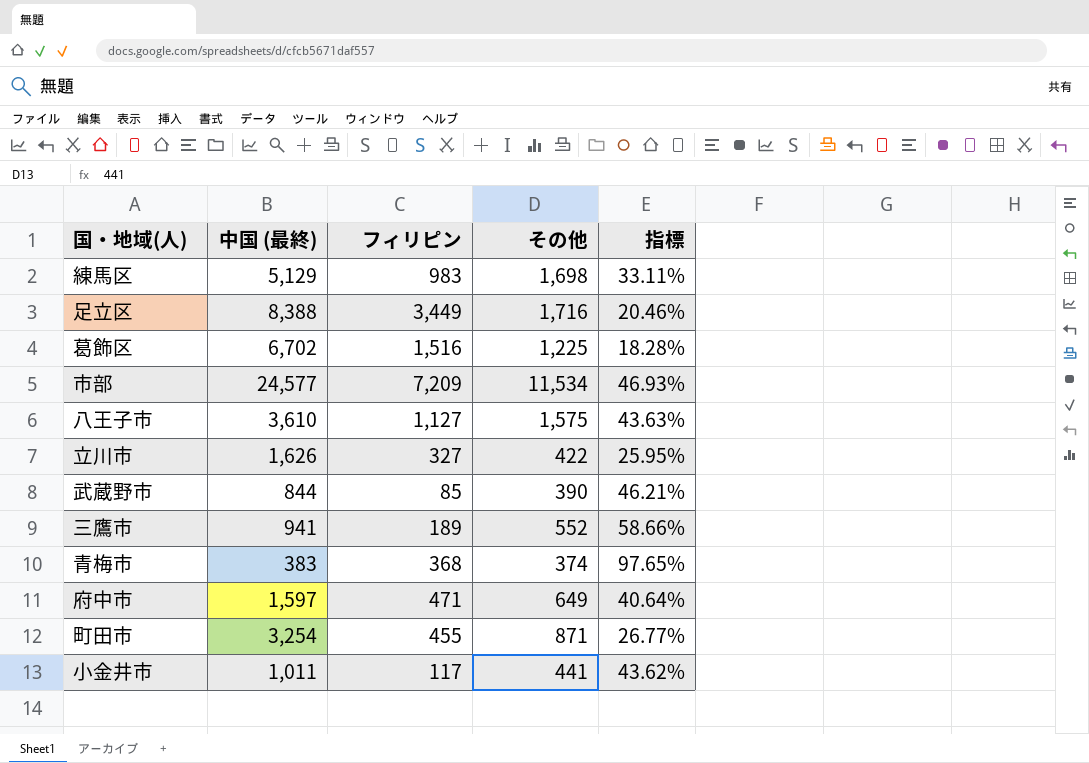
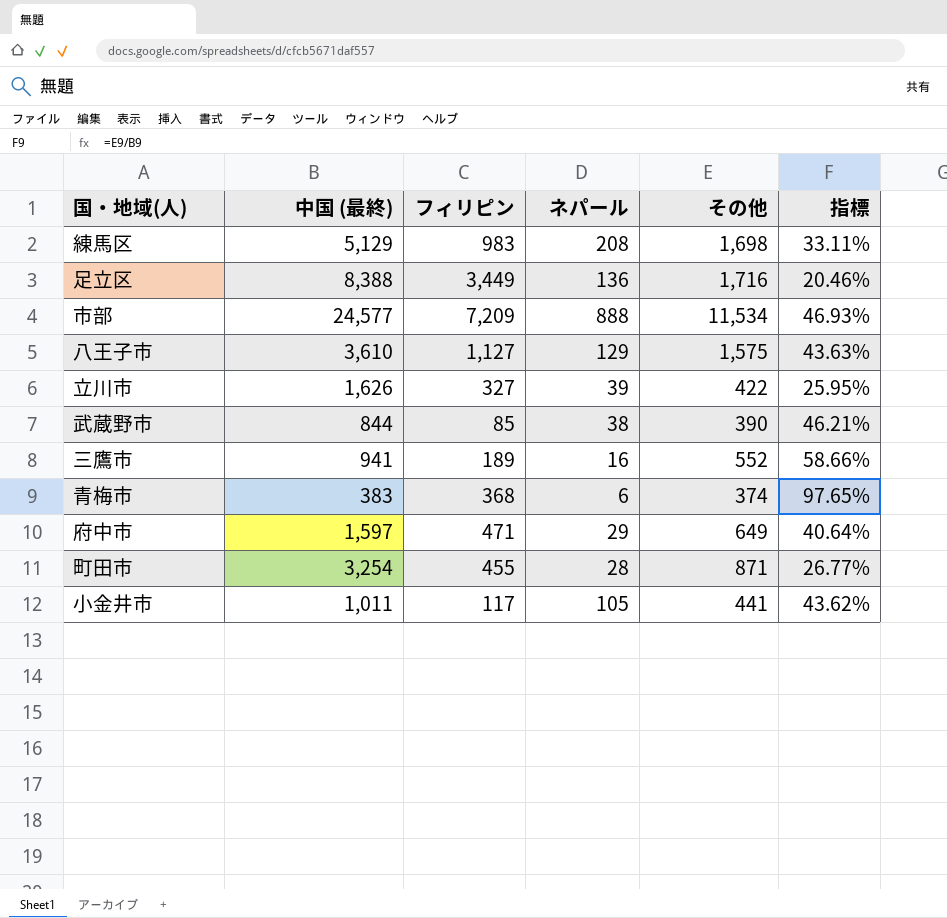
column ネパール | position: none -> 4
row 葛飾区: 6,702 | 1,516 | 1,225 | 18.28% -> none

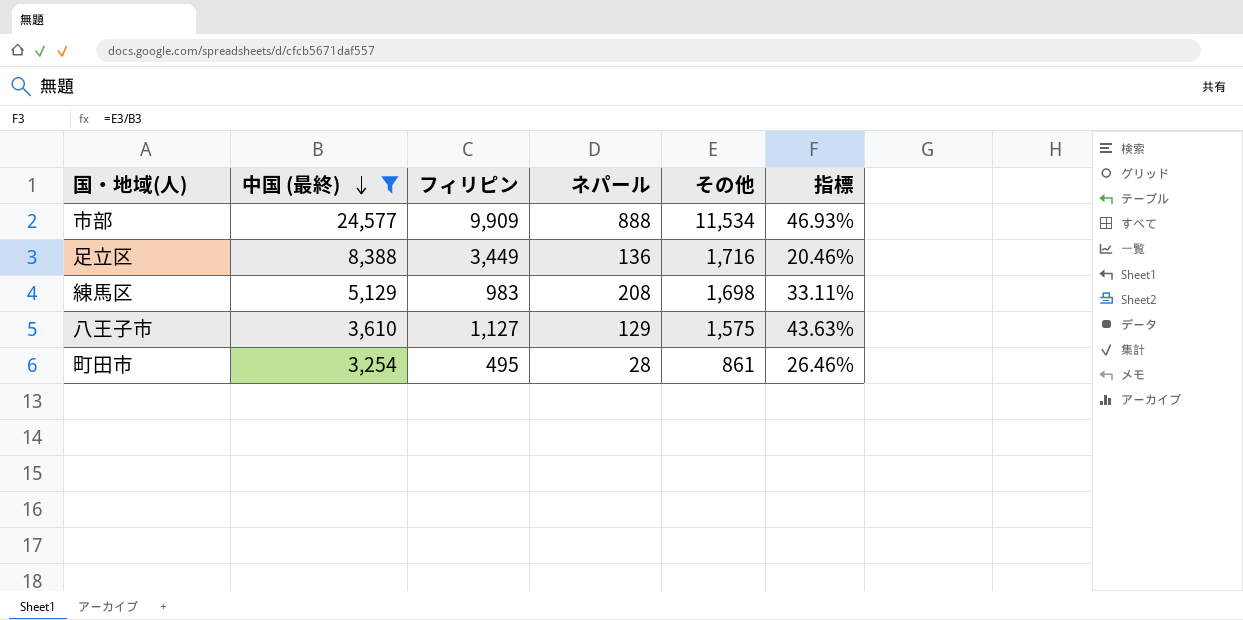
filter: none -> 中国 (最終) >= 3,254
row order: none -> 中国 (最終) descending
市部 | フィリピン: 7,209 -> 9,909
町田市 | フィリピン: 455 -> 495
町田市 | その他: 871 -> 861
町田市 | 指標: 26.77% -> 26.46%

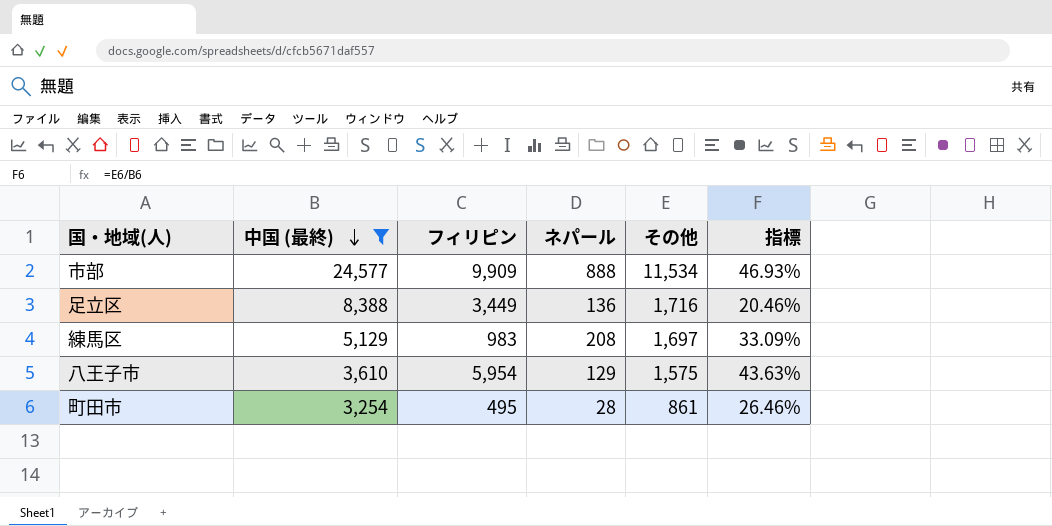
練馬区 | その他: 1,698 -> 1,697
練馬区 | 指標: 33.11% -> 33.09%
八王子市 | フィリピン: 1,127 -> 5,954

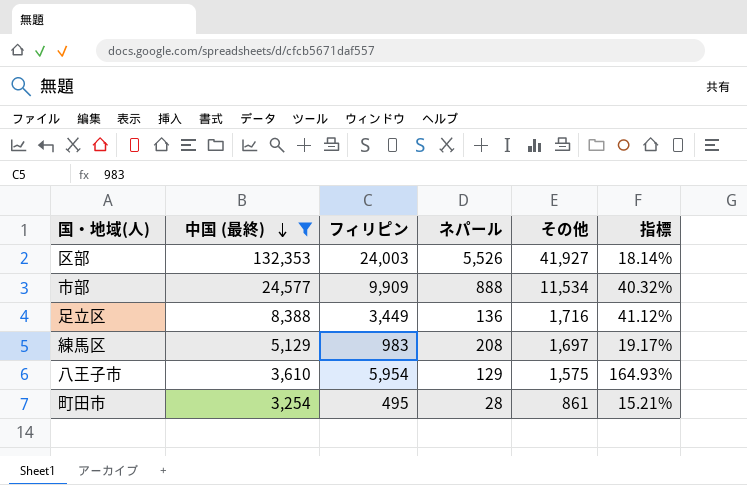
column 指標 | formula: [その他] / [中国 (最終)] -> [フィリピン] / [中国 (最終)]
row 区部: none -> 132,353 | 24,003 | 5,526 | 41,927 | 18.14%

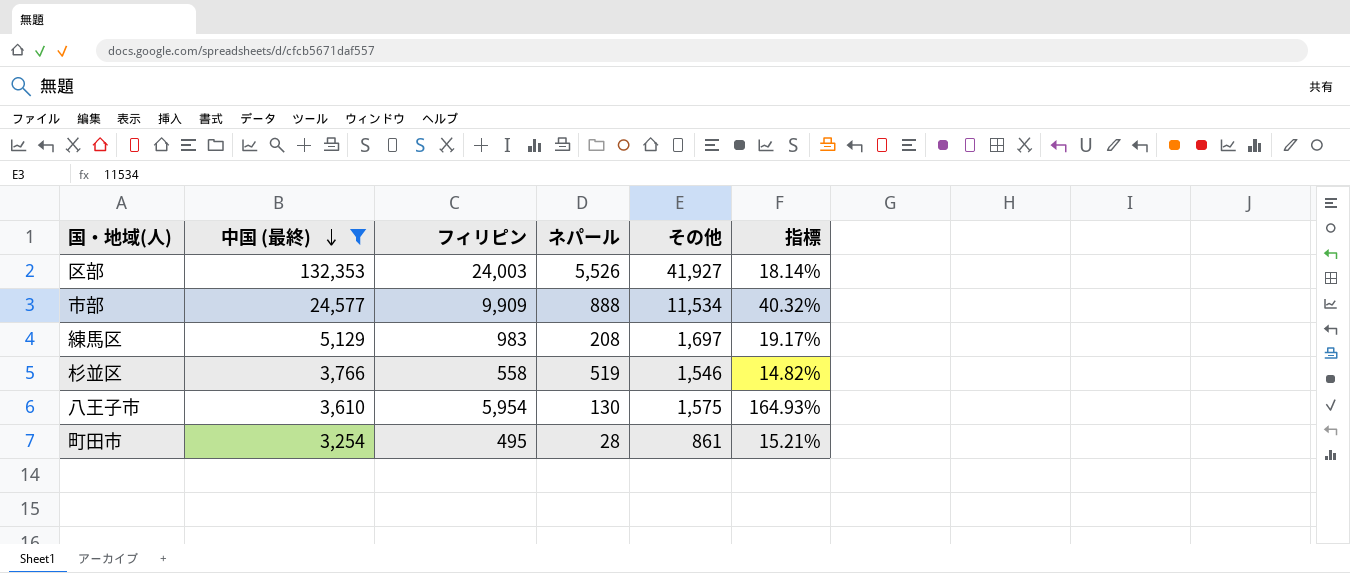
row 足立区: 8,388 | 3,449 | 136 | 1,716 | 41.12% -> none
row 杉並区: none -> 3,766 | 558 | 519 | 1,546 | 14.82%
八王子市 | ネパール: 129 -> 130

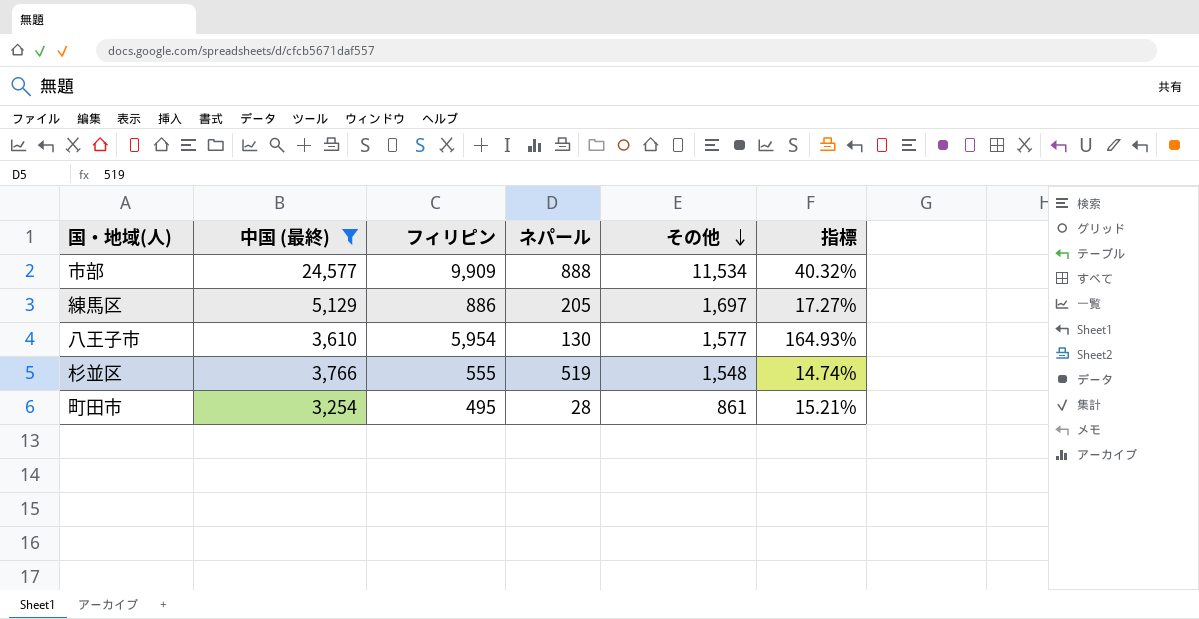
row order: 中国 (最終) descending -> その他 descending
row 区部: 132,353 | 24,003 | 5,526 | 41,927 | 18.14% -> none
練馬区 | フィリピン: 983 -> 886
練馬区 | ネパール: 208 -> 205
練馬区 | 指標: 19.17% -> 17.27%
八王子市 | その他: 1,575 -> 1,577
杉並区 | フィリピン: 558 -> 555
杉並区 | その他: 1,546 -> 1,548
杉並区 | 指標: 14.82% -> 14.74%

